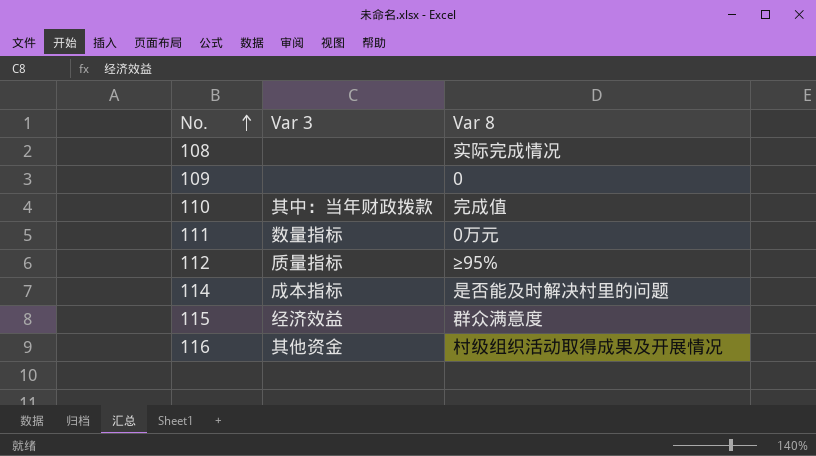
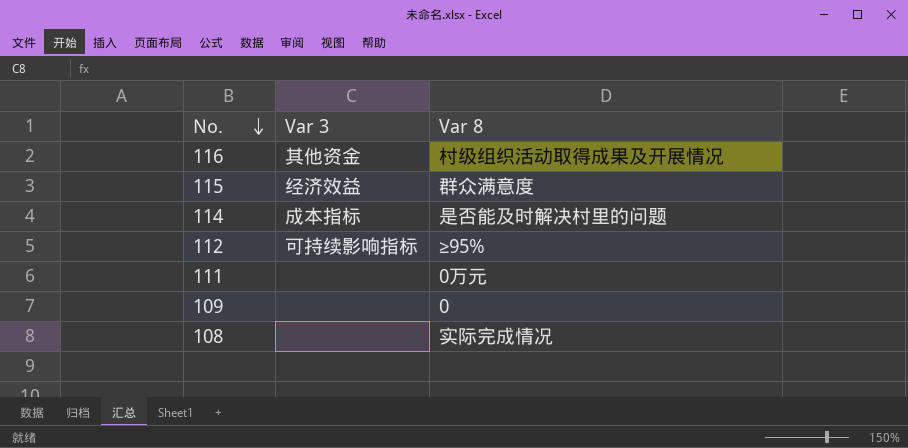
row order: No. ascending -> No. descending
row 110: 其中：当年财政拨款 | 完成值 -> none
112 | Var 3: 质量指标 -> 可持续影响指标
111 | Var 3: 数量指标 -> none

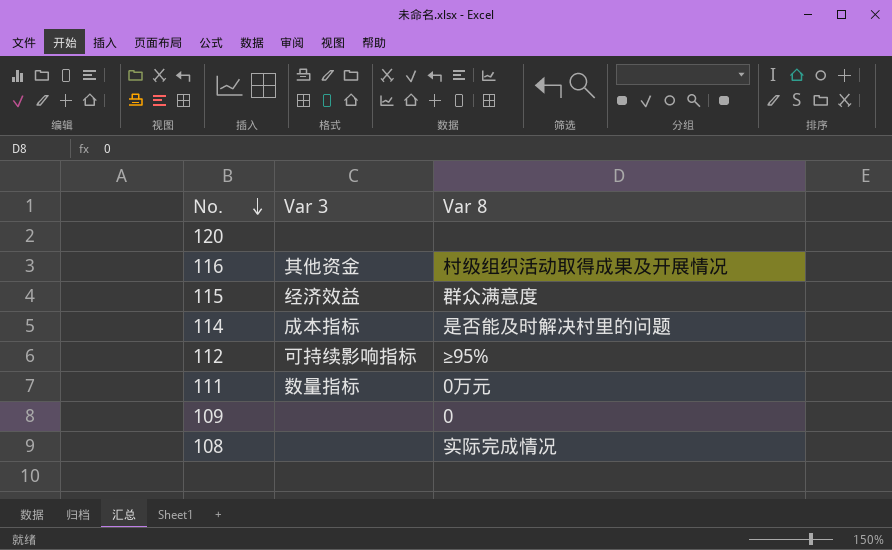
row 120: none -> none | none
111 | Var 3: none -> 数量指标

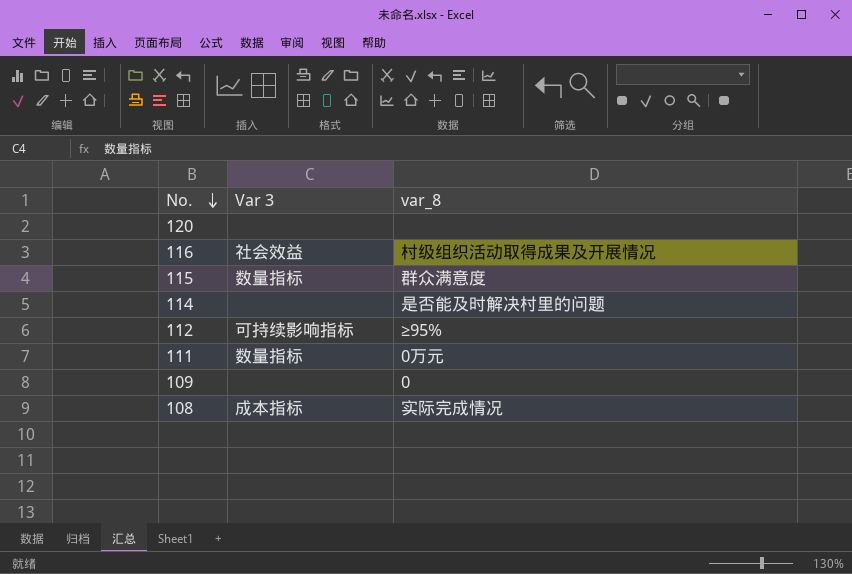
column name: Var 8 -> var_8
116 | Var 3: 其他资金 -> 社会效益
115 | Var 3: 经济效益 -> 数量指标
114 | Var 3: 成本指标 -> none
108 | Var 3: none -> 成本指标

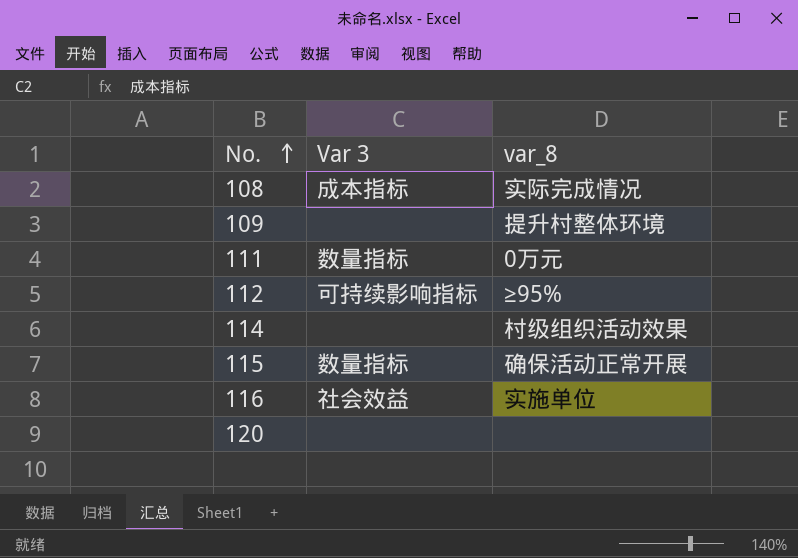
row order: No. descending -> No. ascending
109 | var_8: 0 -> 提升村整体环境
114 | var_8: 是否能及时解决村里的问题 -> 村级组织活动效果
115 | var_8: 群众满意度 -> 确保活动正常开展
116 | var_8: 村级组织活动取得成果及开展情况 -> 实施单位

